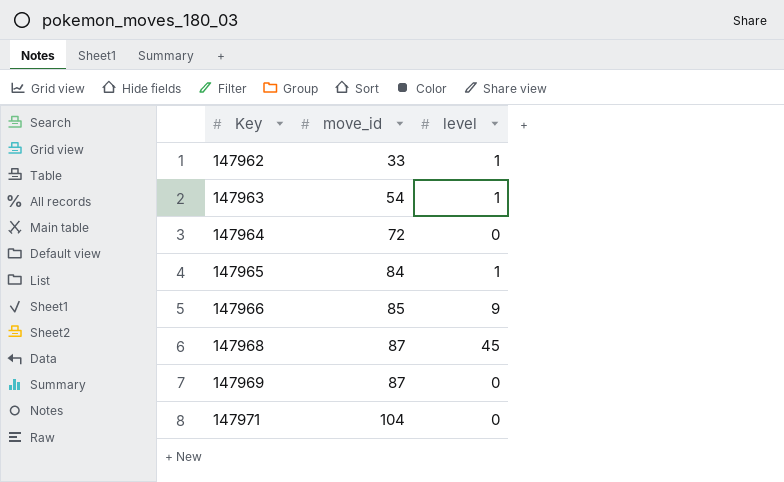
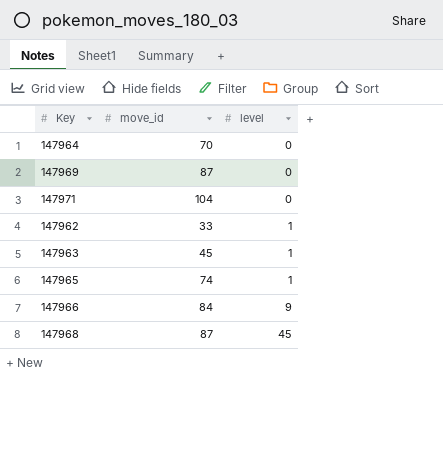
row order: Key ascending -> level ascending
147964 | move_id: 72 -> 70
147963 | move_id: 54 -> 45
147965 | move_id: 84 -> 74
147966 | move_id: 85 -> 84

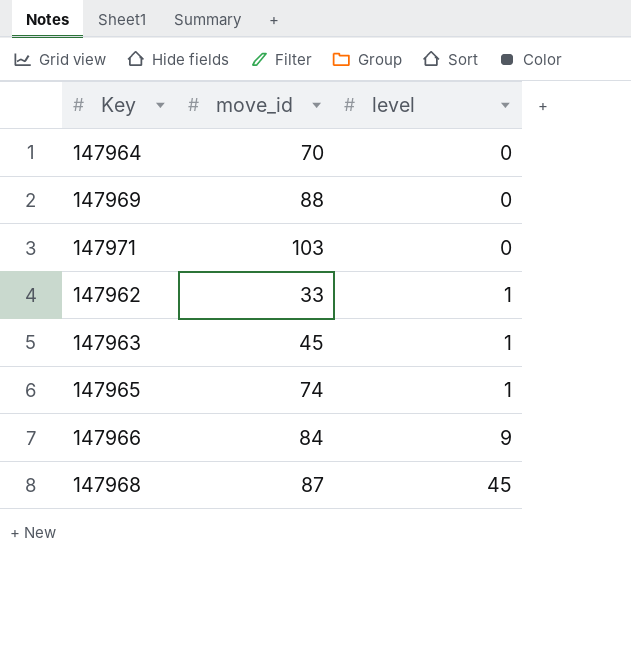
147969 | move_id: 87 -> 88
147971 | move_id: 104 -> 103

